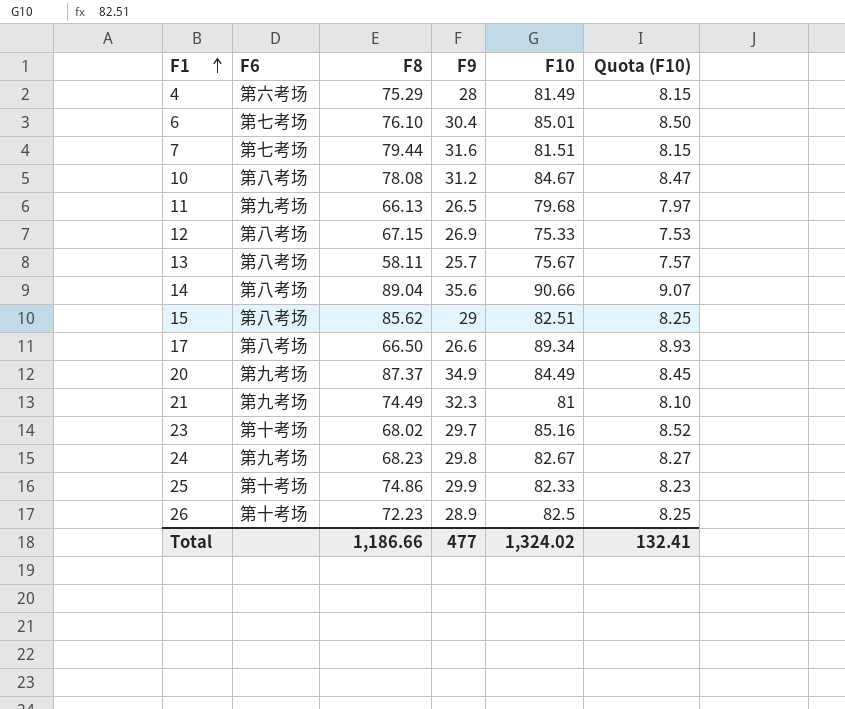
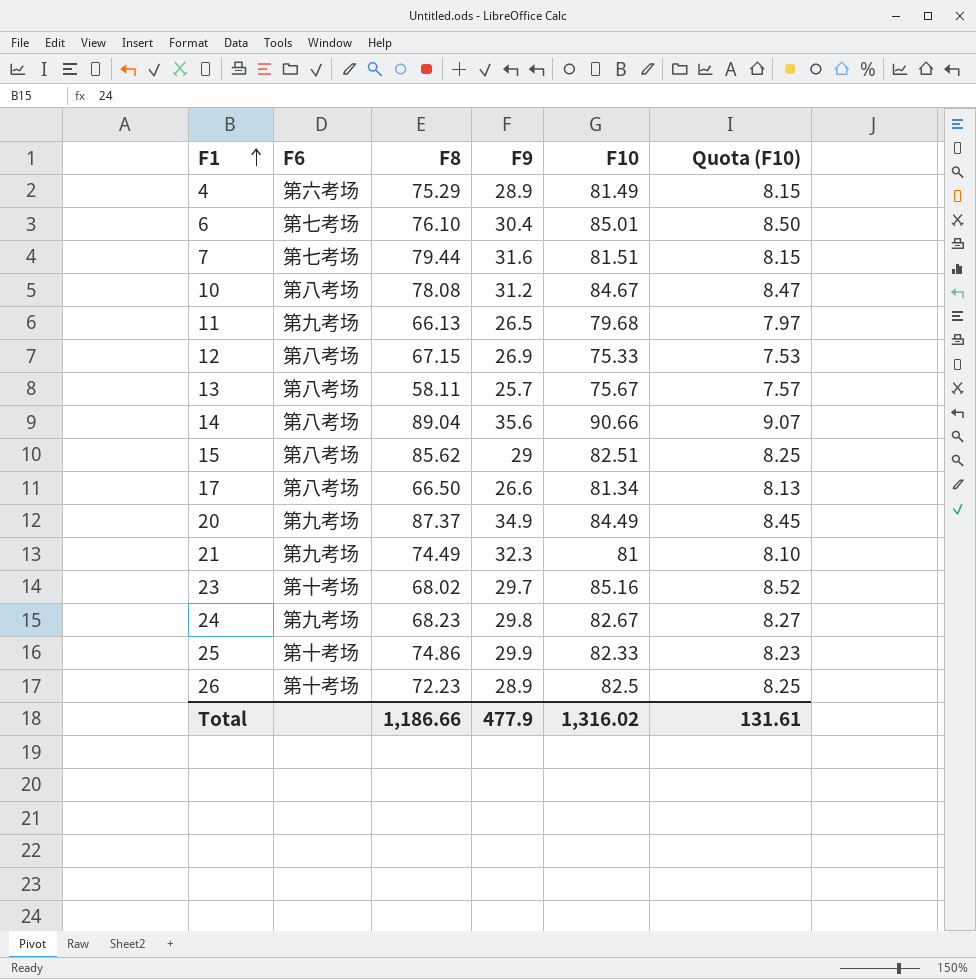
4 | F9: 28 -> 28.9
17 | F10: 89.34 -> 81.34
17 | Quota (F10): 8.93 -> 8.13
Total | F9: 477 -> 477.9
Total | F10: 1,324.02 -> 1,316.02
Total | Quota (F10): 132.41 -> 131.61

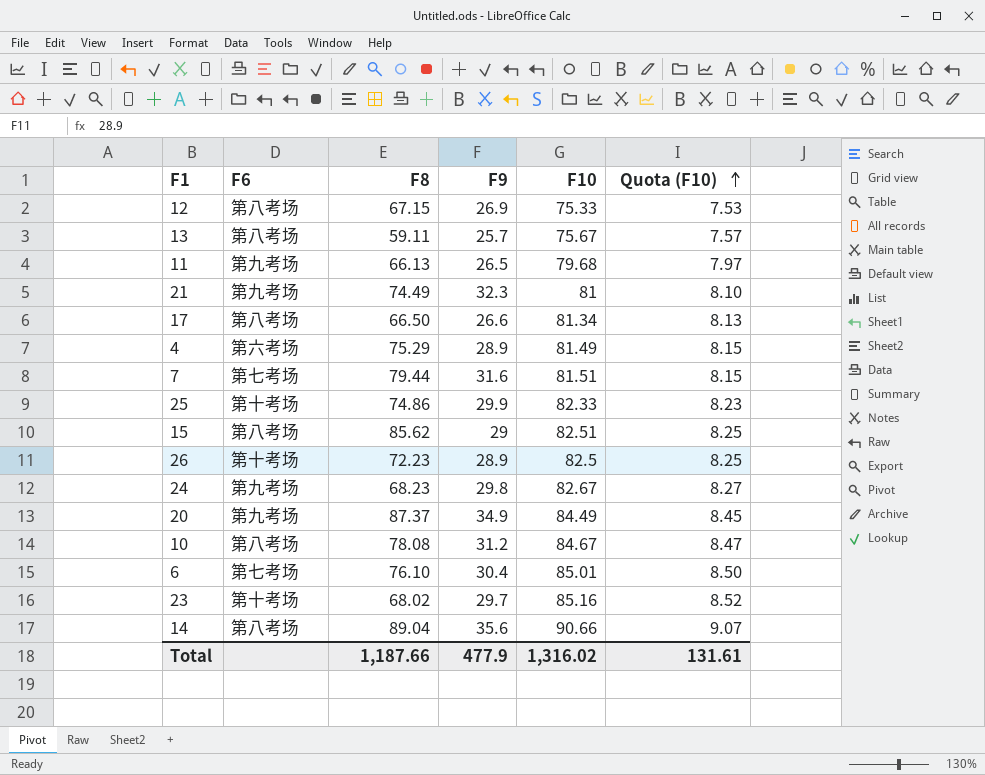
row order: F1 ascending -> Quota (F10) ascending
13 | F8: 58.11 -> 59.11
Total | F8: 1,186.66 -> 1,187.66

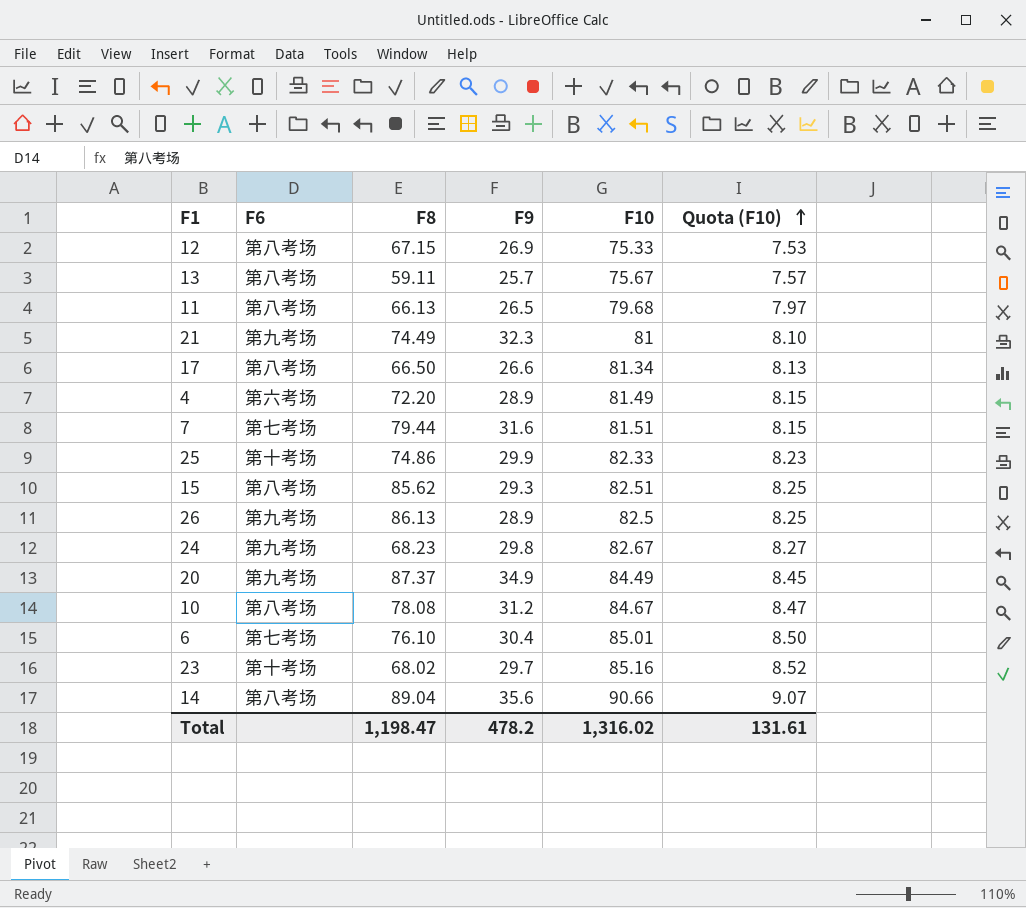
11 | F6: 第九考场 -> 第八考场
4 | F8: 75.29 -> 72.20
15 | F9: 29 -> 29.3
26 | F6: 第十考场 -> 第九考场
26 | F8: 72.23 -> 86.13
Total | F8: 1,187.66 -> 1,198.47
Total | F9: 477.9 -> 478.2

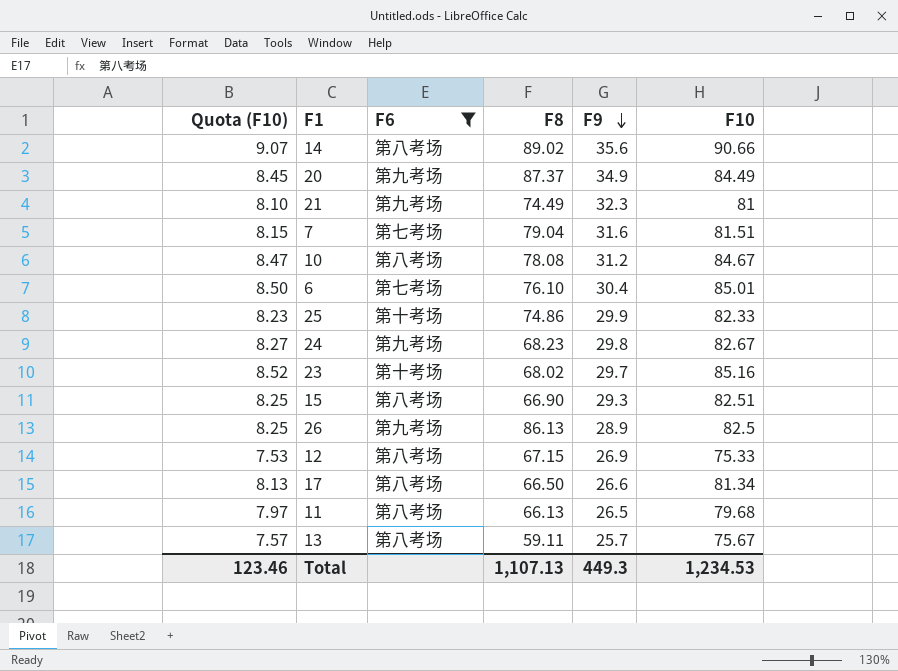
filter: none -> F6 != 第六考场
row order: Quota (F10) ascending -> F9 descending
column Quota (F10) | position: 6 -> 1
14 | F8: 89.04 -> 89.02
7 | F8: 79.44 -> 79.04
15 | F8: 85.62 -> 66.90
Total | Quota (F10): 131.61 -> 123.46
Total | F8: 1,198.47 -> 1,107.13
Total | F9: 478.2 -> 449.3
Total | F10: 1,316.02 -> 1,234.53

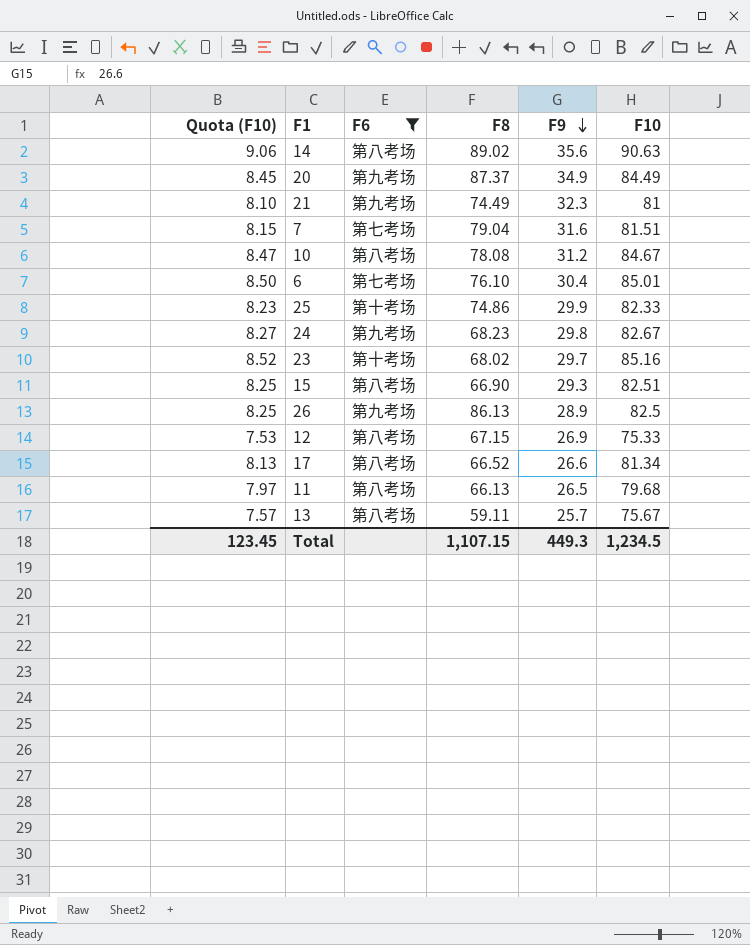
14 | Quota (F10): 9.07 -> 9.06
14 | F10: 90.66 -> 90.63
17 | F8: 66.50 -> 66.52
Total | Quota (F10): 123.46 -> 123.45
Total | F8: 1,107.13 -> 1,107.15
Total | F10: 1,234.53 -> 1,234.5

